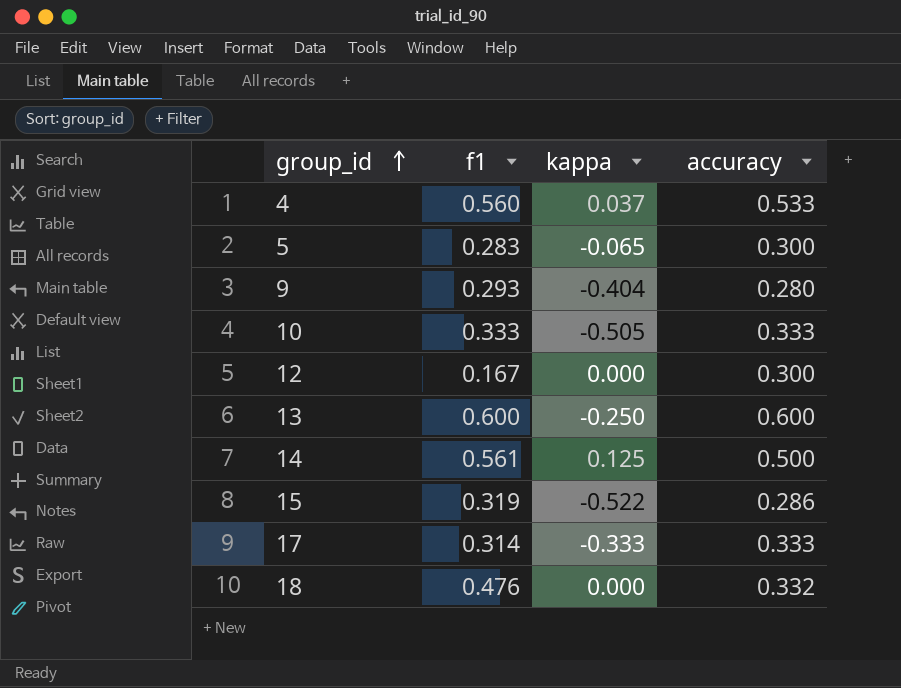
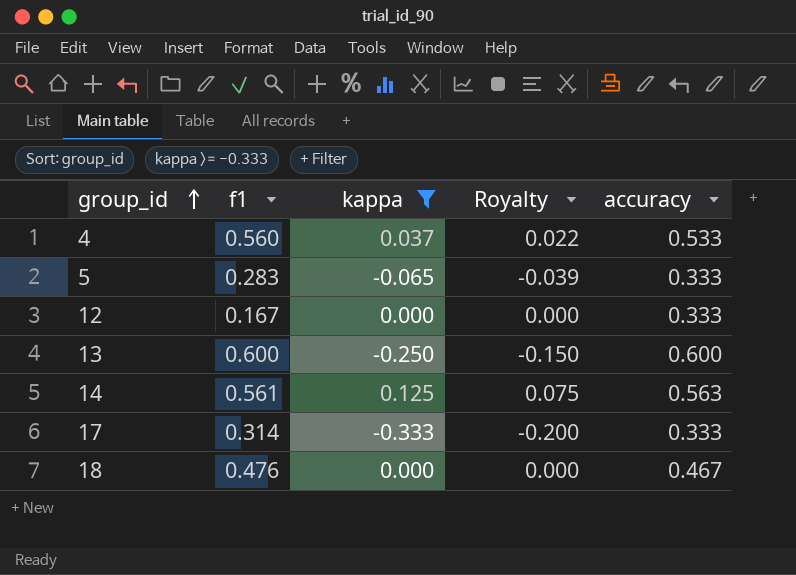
filter: none -> kappa >= -0.333
column Royalty | formula: none -> [kappa] * 0.6
5 | accuracy: 0.300 -> 0.333
12 | accuracy: 0.300 -> 0.333
14 | accuracy: 0.500 -> 0.563
18 | accuracy: 0.332 -> 0.467

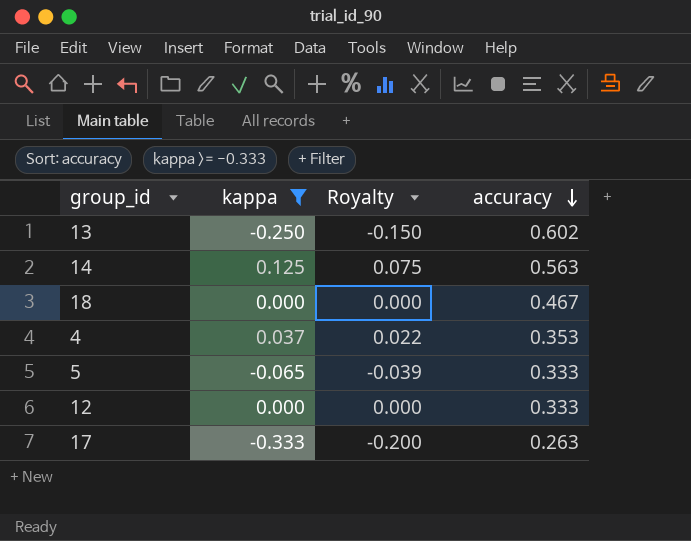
row order: group_id ascending -> accuracy descending
column f1 | position: 2 -> none
13 | accuracy: 0.600 -> 0.602
4 | accuracy: 0.533 -> 0.353
17 | accuracy: 0.333 -> 0.263

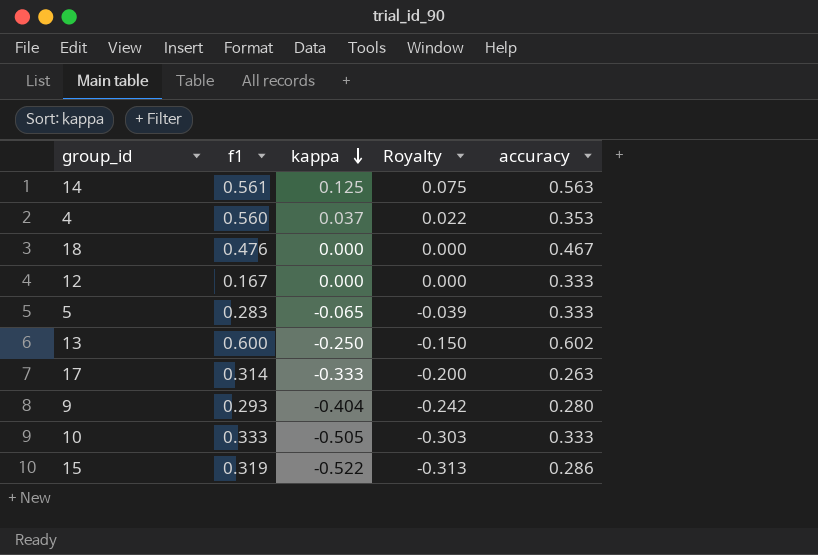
filter: kappa >= -0.333 -> none
row order: accuracy descending -> kappa descending
column f1 | position: none -> 2

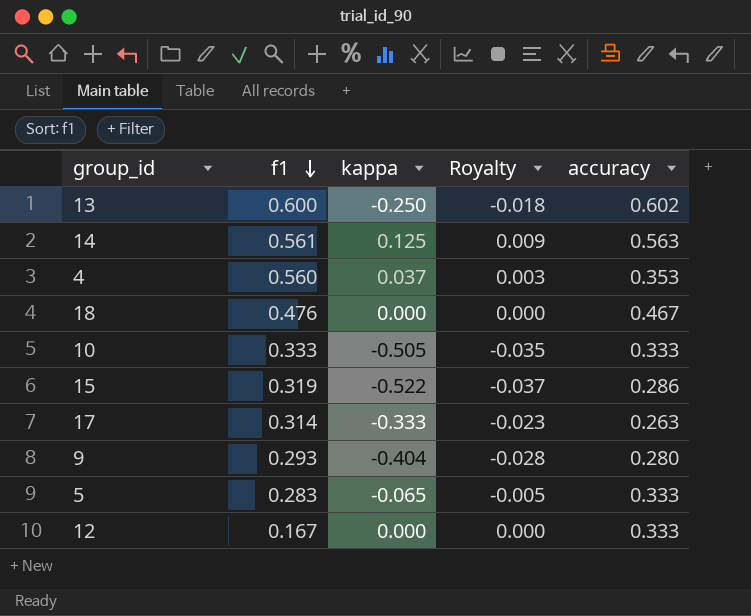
row order: kappa descending -> f1 descending
column Royalty | formula: [kappa] * 0.6 -> [kappa] * 0.07

